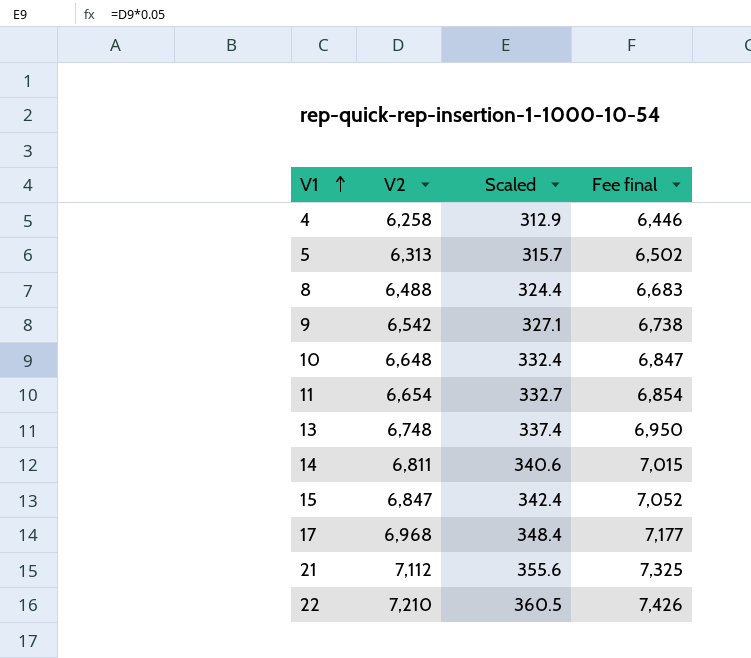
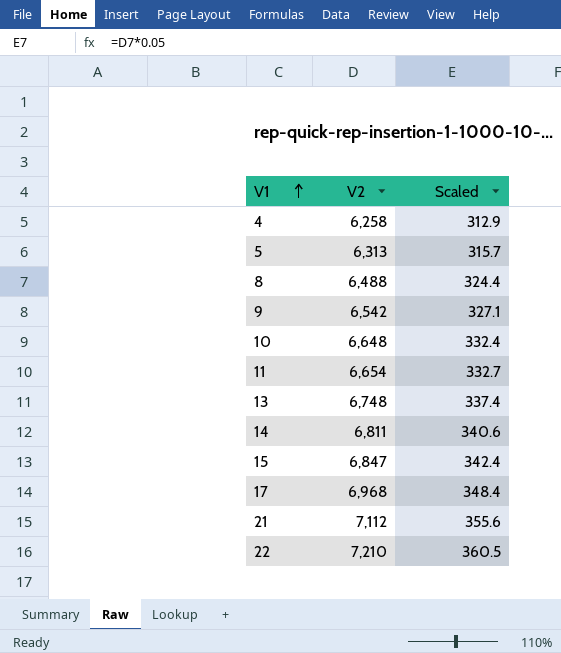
column Fee final | formula: [V2] * 1.03 -> none

